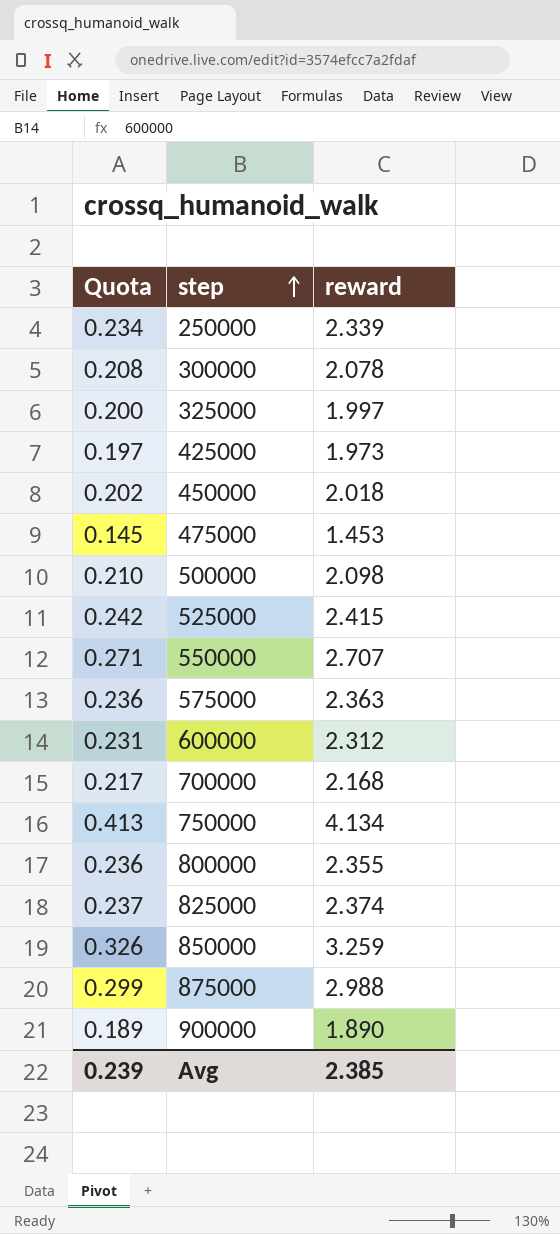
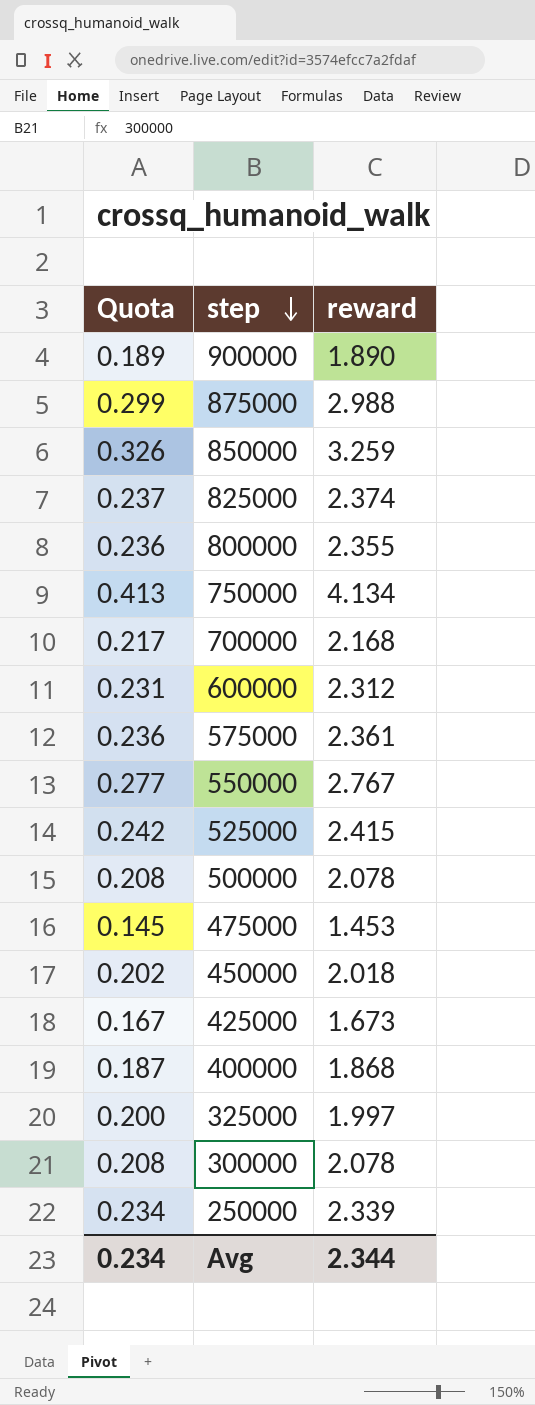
row order: step ascending -> step descending
575000 | reward: 2.363 -> 2.361
550000 | Quota: 0.271 -> 0.277
550000 | reward: 2.707 -> 2.767
500000 | Quota: 0.210 -> 0.208
500000 | reward: 2.098 -> 2.078
425000 | Quota: 0.197 -> 0.167
425000 | reward: 1.973 -> 1.673
row 400000: none -> 0.187 | 1.868
Avg | Quota: 0.239 -> 0.234
Avg | reward: 2.385 -> 2.344

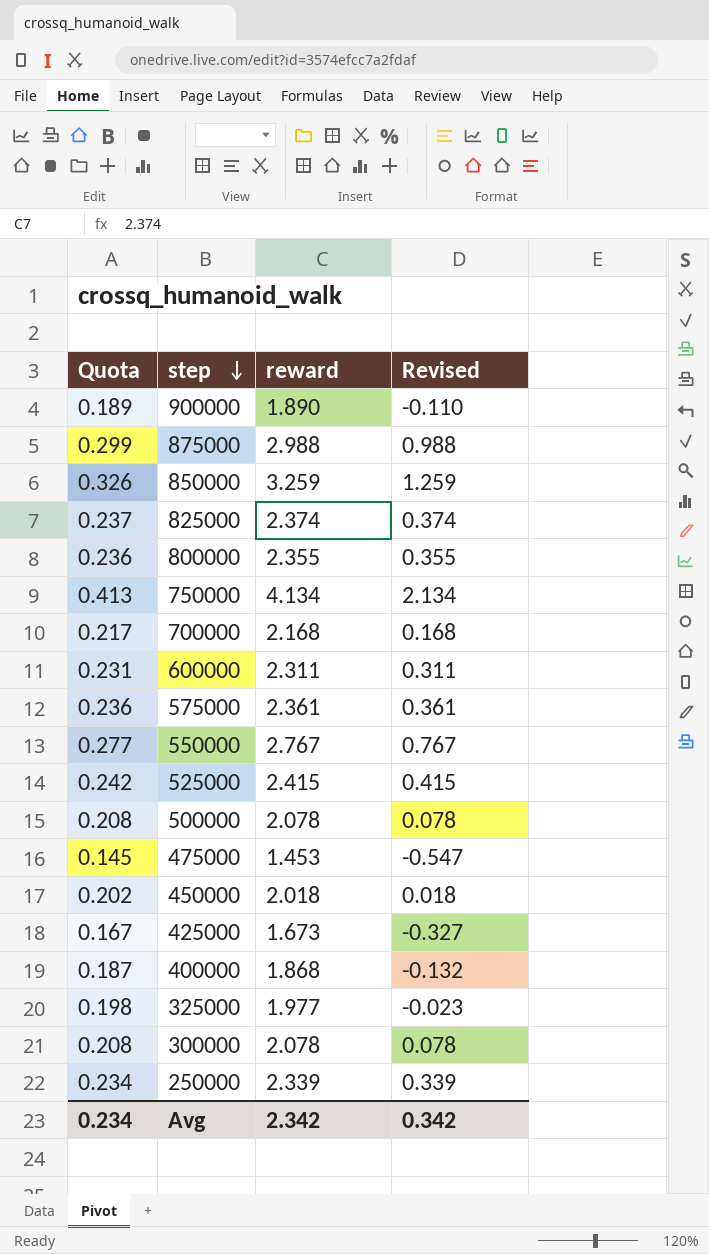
column Revised | formula: none -> [reward] - 2
600000 | reward: 2.312 -> 2.311
325000 | Quota: 0.200 -> 0.198
325000 | reward: 1.997 -> 1.977
Avg | reward: 2.344 -> 2.342

